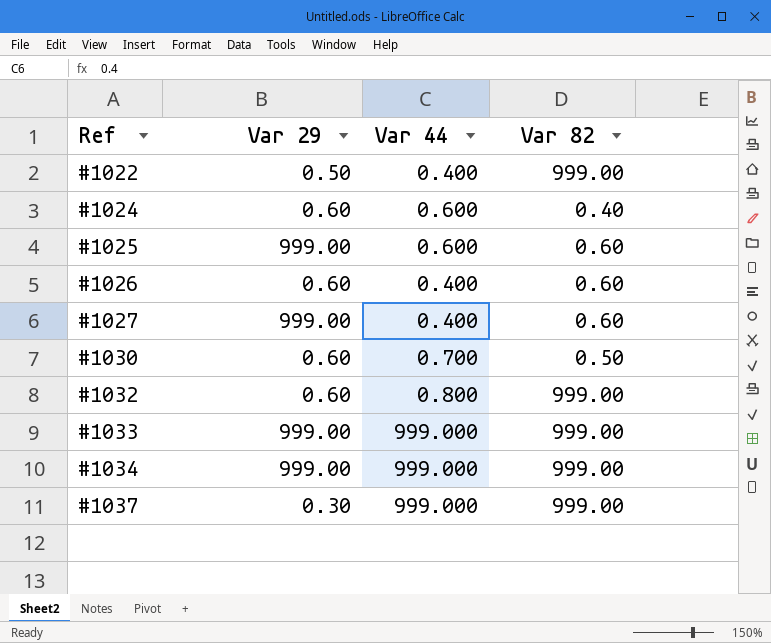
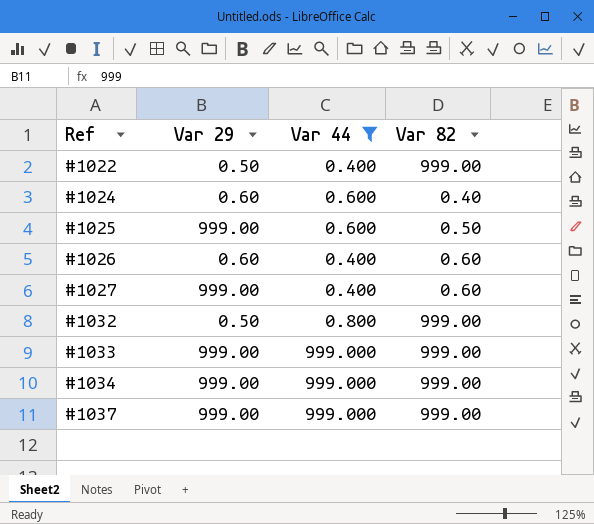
filter: none -> Var 44 != 0.700
#1025 | Var 82: 0.60 -> 0.50
#1032 | Var 29: 0.60 -> 0.50
#1037 | Var 29: 0.30 -> 999.00

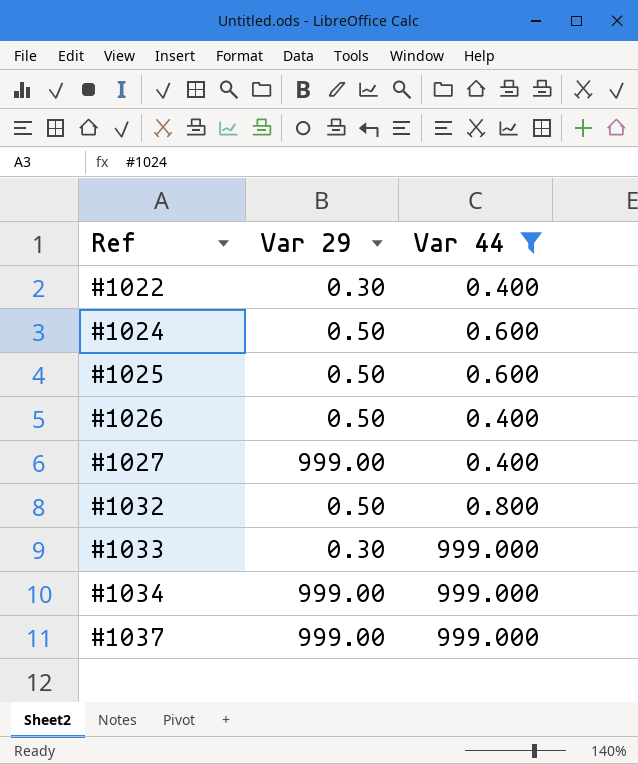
column Var 82 | position: 4 -> none
#1022 | Var 29: 0.50 -> 0.30
#1024 | Var 29: 0.60 -> 0.50
#1025 | Var 29: 999.00 -> 0.50
#1026 | Var 29: 0.60 -> 0.50
#1033 | Var 29: 999.00 -> 0.30

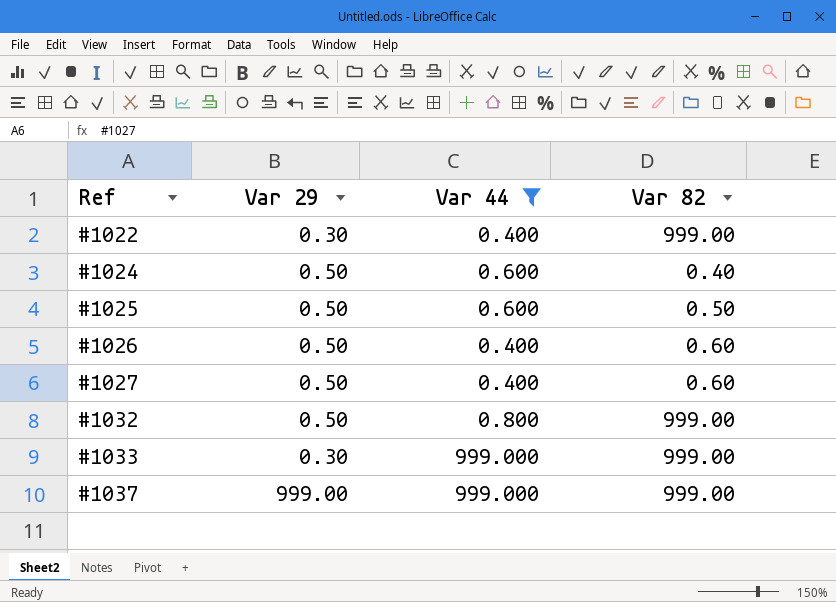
column Var 82 | position: none -> 4
row #1034: 999.00 | 999.000 -> none
#1027 | Var 29: 999.00 -> 0.50

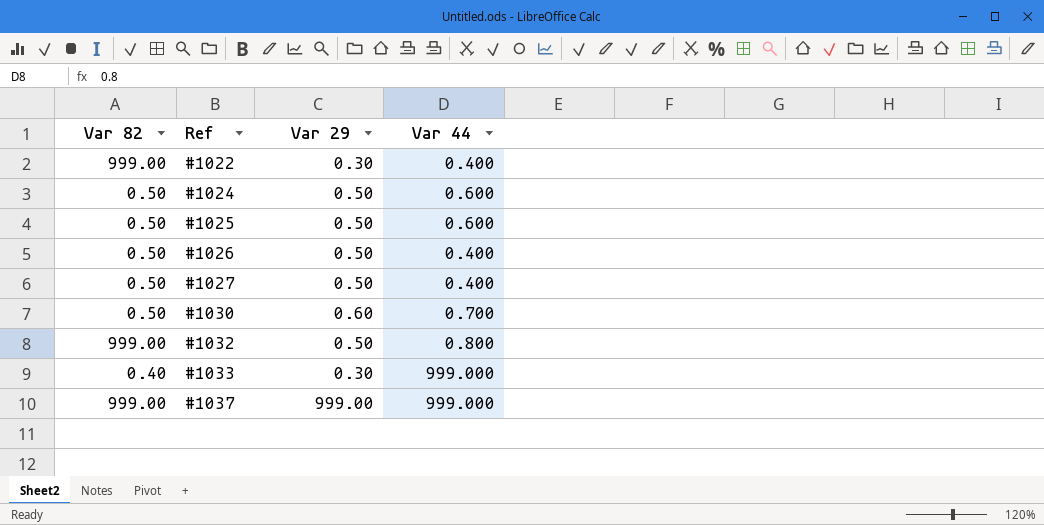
filter: Var 44 != 0.700 -> none
column Var 82 | position: 4 -> 1
#1024 | Var 82: 0.40 -> 0.50
#1026 | Var 82: 0.60 -> 0.50
#1027 | Var 82: 0.60 -> 0.50
#1033 | Var 82: 999.00 -> 0.40

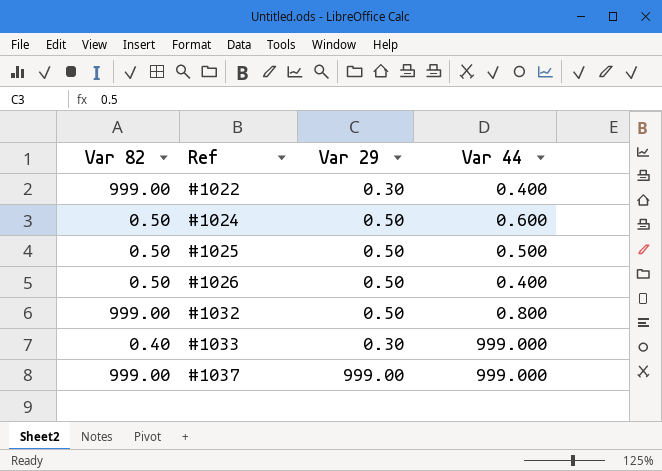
row #1027: 0.50 | 0.50 | 0.400 -> none
row #1030: 0.50 | 0.60 | 0.700 -> none
#1025 | Var 44: 0.600 -> 0.500

